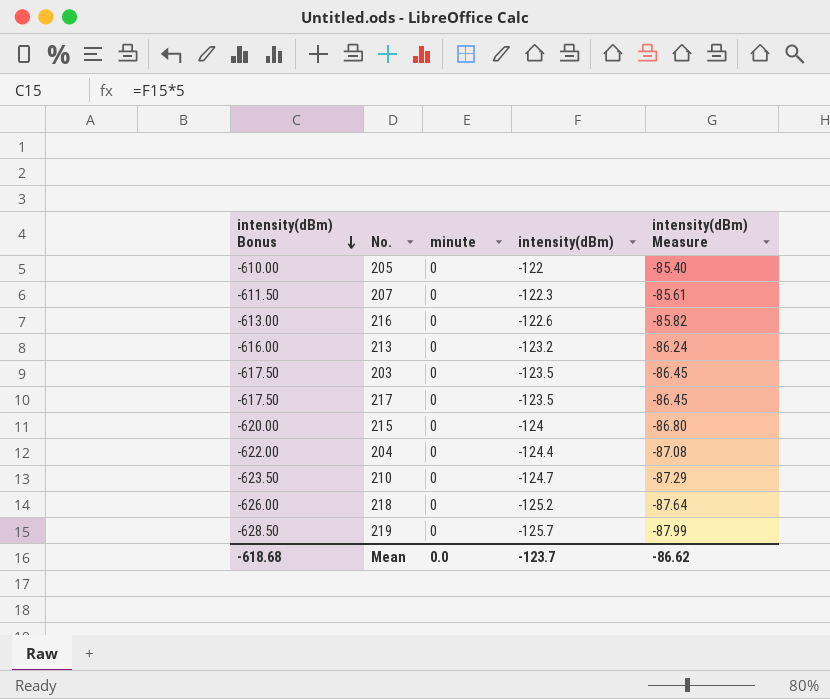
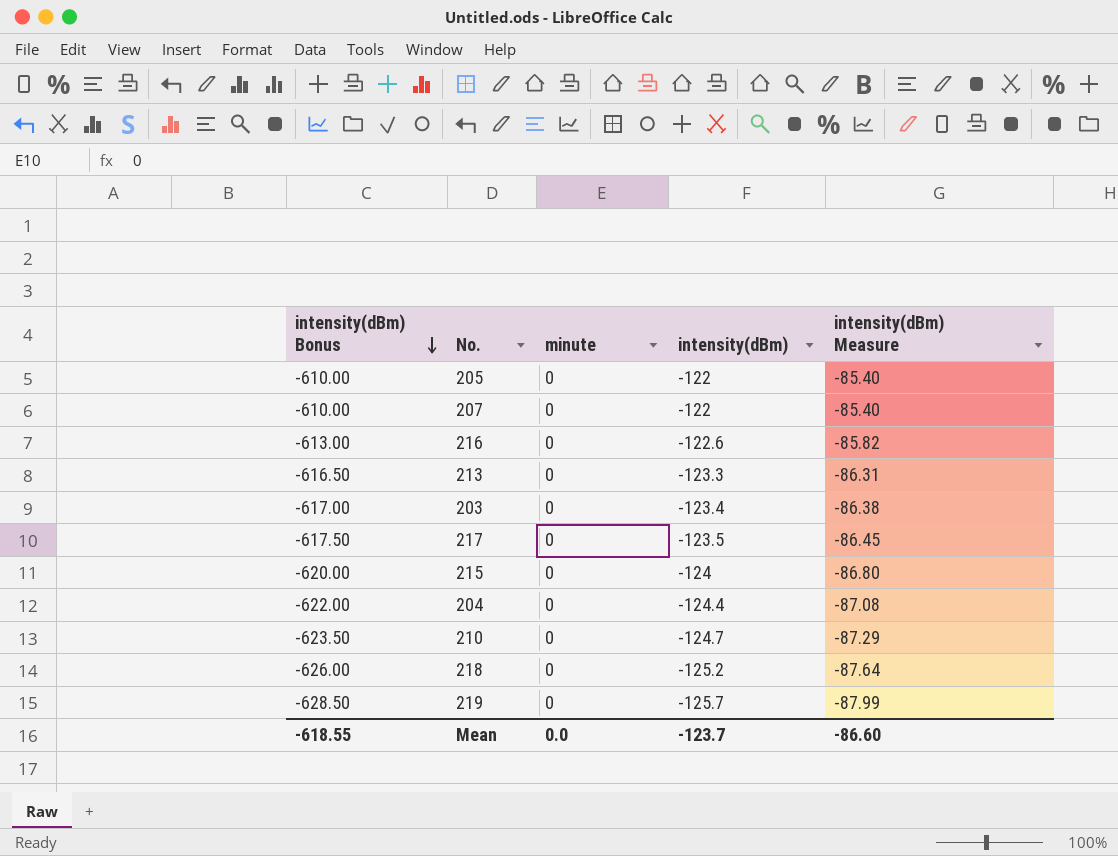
207 | intensity(dBm) Bonus: -611.50 -> -610.00
207 | intensity(dBm): -122.3 -> -122
207 | intensity(dBm) Measure: -85.61 -> -85.40
213 | intensity(dBm) Bonus: -616.00 -> -616.50
213 | intensity(dBm): -123.2 -> -123.3
213 | intensity(dBm) Measure: -86.24 -> -86.31
203 | intensity(dBm) Bonus: -617.50 -> -617.00
203 | intensity(dBm): -123.5 -> -123.4
203 | intensity(dBm) Measure: -86.45 -> -86.38
Mean | intensity(dBm) Bonus: -618.68 -> -618.55
Mean | intensity(dBm) Measure: -86.62 -> -86.60

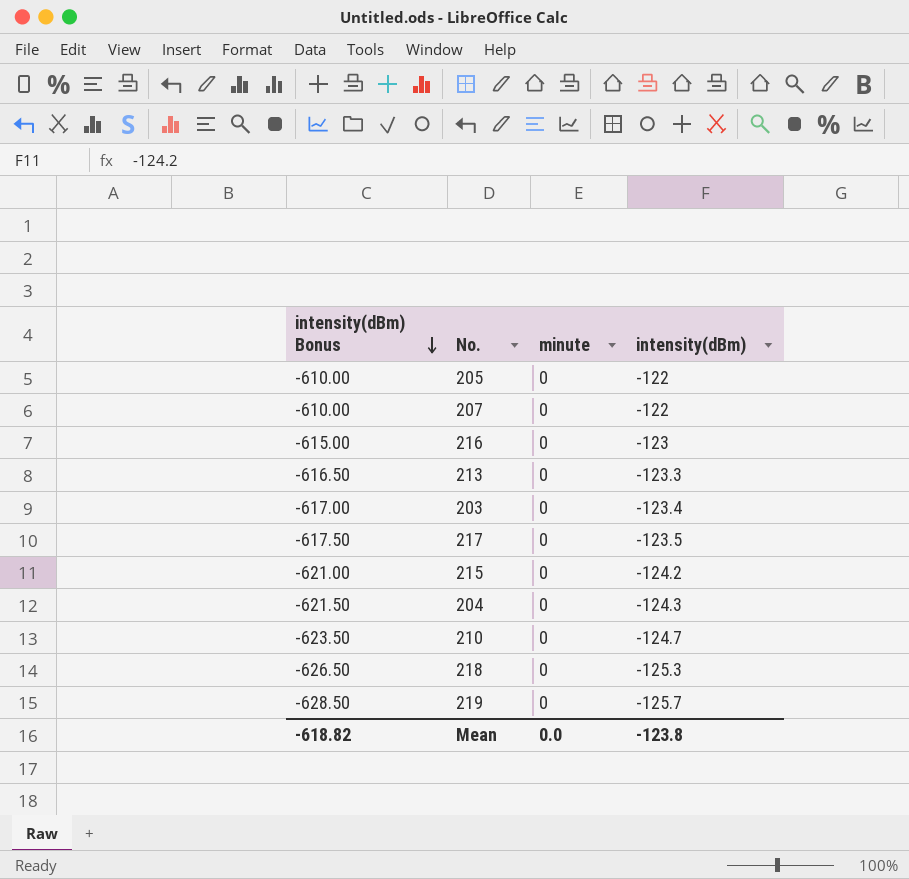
column intensity(dBm) Measure | formula: [intensity(dBm)] * 0.7 -> none
216 | intensity(dBm) Bonus: -613.00 -> -615.00
216 | intensity(dBm): -122.6 -> -123
215 | intensity(dBm) Bonus: -620.00 -> -621.00
215 | intensity(dBm): -124 -> -124.2
204 | intensity(dBm) Bonus: -622.00 -> -621.50
204 | intensity(dBm): -124.4 -> -124.3
218 | intensity(dBm) Bonus: -626.00 -> -626.50
218 | intensity(dBm): -125.2 -> -125.3
Mean | intensity(dBm) Bonus: -618.55 -> -618.82
Mean | intensity(dBm): -123.7 -> -123.8

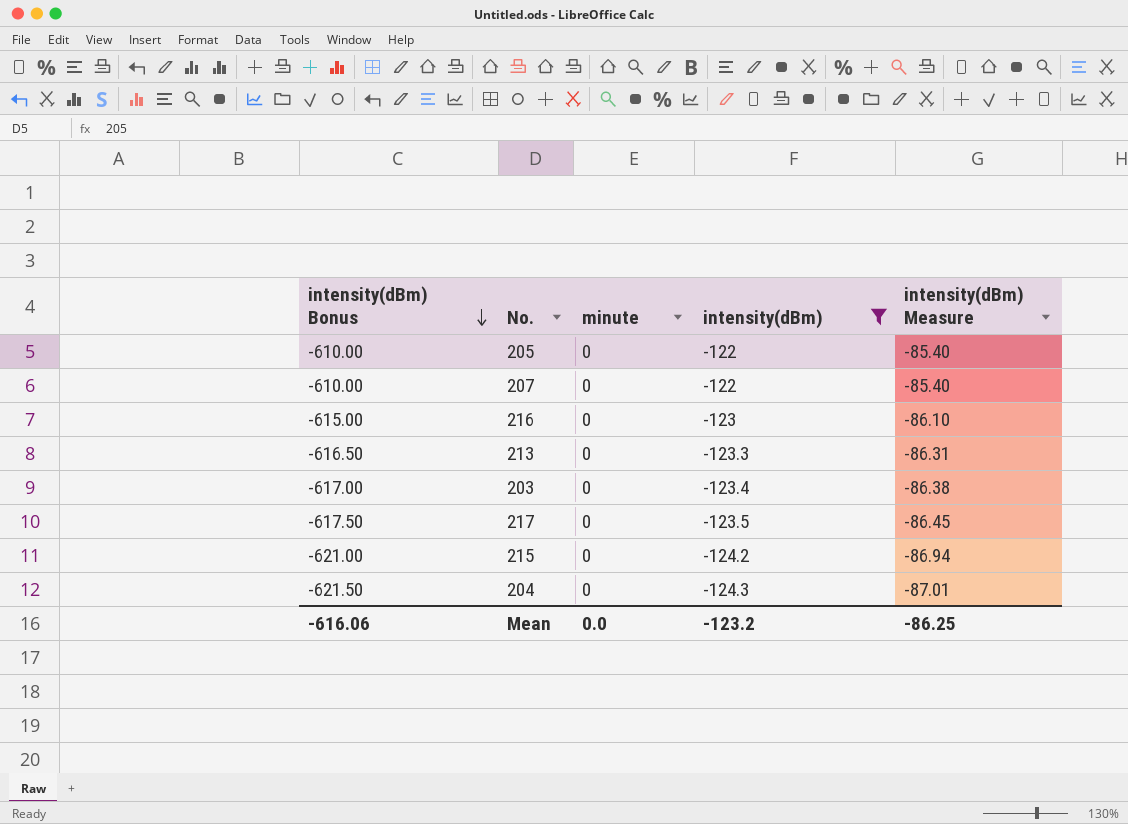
filter: none -> intensity(dBm) >= -124.3
column intensity(dBm) Measure | formula: none -> [intensity(dBm)] * 0.7
Mean | intensity(dBm) Bonus: -618.82 -> -616.06
Mean | intensity(dBm): -123.8 -> -123.2

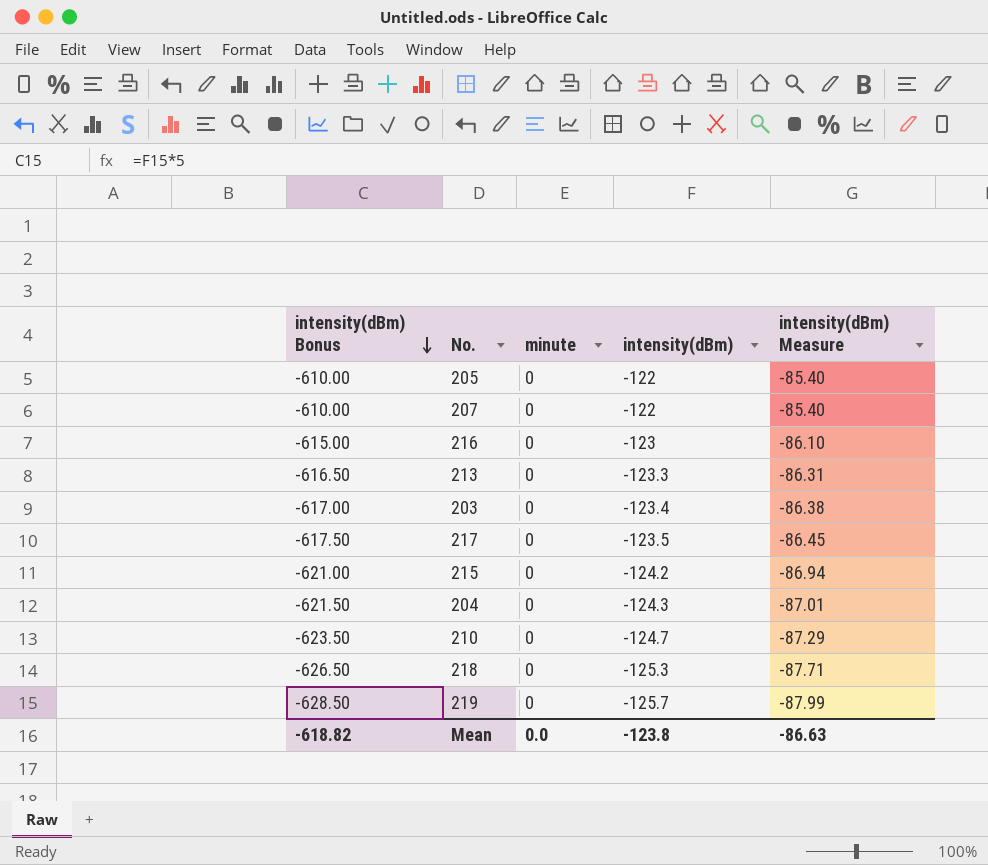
filter: intensity(dBm) >= -124.3 -> none
Mean | intensity(dBm) Bonus: -616.06 -> -618.82
Mean | intensity(dBm): -123.2 -> -123.8
Mean | intensity(dBm) Measure: -86.25 -> -86.63

